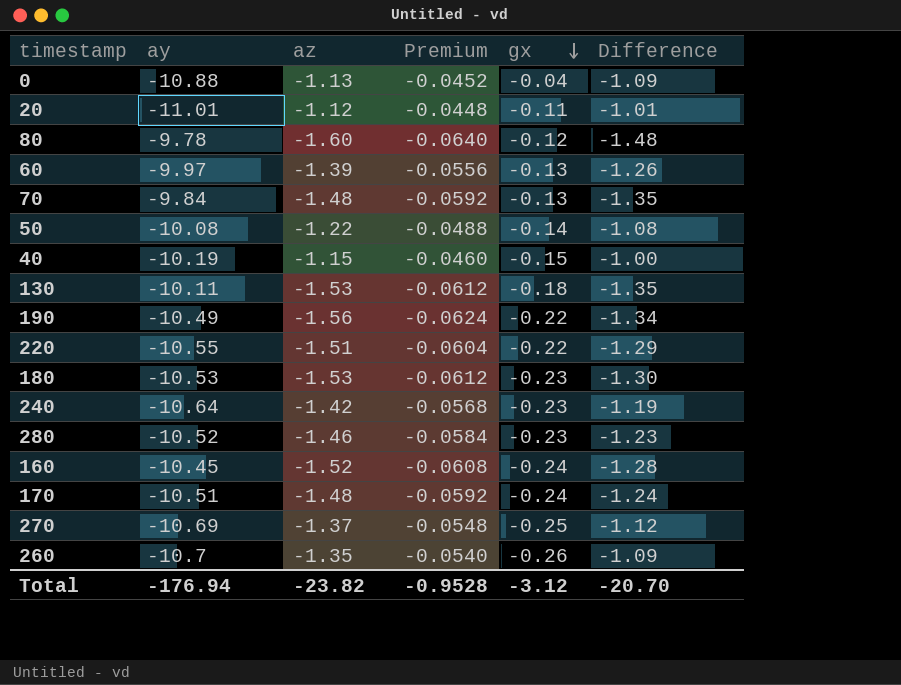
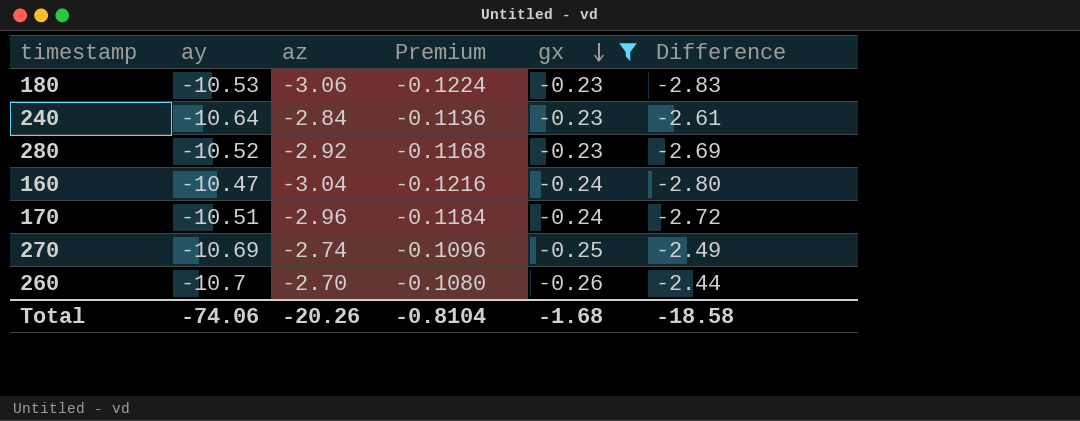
filter: none -> gx <= -0.23
180 | az: -1.53 -> -3.06
180 | Premium: -0.0612 -> -0.1224
180 | Difference: -1.30 -> -2.83
240 | az: -1.42 -> -2.84
240 | Premium: -0.0568 -> -0.1136
240 | Difference: -1.19 -> -2.61
280 | az: -1.46 -> -2.92
280 | Premium: -0.0584 -> -0.1168
280 | Difference: -1.23 -> -2.69
160 | ay: -10.45 -> -10.47
160 | az: -1.52 -> -3.04
160 | Premium: -0.0608 -> -0.1216
160 | Difference: -1.28 -> -2.80
170 | az: -1.48 -> -2.96
170 | Premium: -0.0592 -> -0.1184
170 | Difference: -1.24 -> -2.72
270 | az: -1.37 -> -2.74
270 | Premium: -0.0548 -> -0.1096
270 | Difference: -1.12 -> -2.49
260 | az: -1.35 -> -2.70
260 | Premium: -0.0540 -> -0.1080
260 | Difference: -1.09 -> -2.44
Total | ay: -176.94 -> -74.06
Total | az: -23.82 -> -20.26
Total | Premium: -0.9528 -> -0.8104
Total | gx: -3.12 -> -1.68
Total | Difference: -20.70 -> -18.58

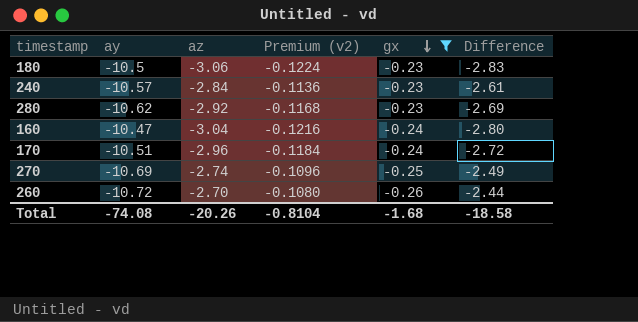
column name: Premium -> Premium (v2)
180 | ay: -10.53 -> -10.5
240 | ay: -10.64 -> -10.57
280 | ay: -10.52 -> -10.62
260 | ay: -10.7 -> -10.72
Total | ay: -74.06 -> -74.08

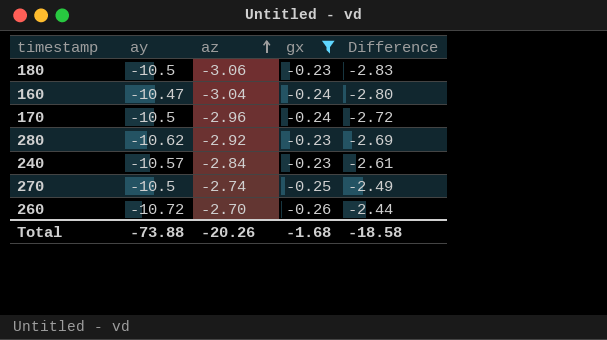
row order: gx descending -> az ascending
column Premium (v2) | formula: [az] * 0.04 -> none
170 | ay: -10.51 -> -10.5
270 | ay: -10.69 -> -10.5
Total | ay: -74.08 -> -73.88

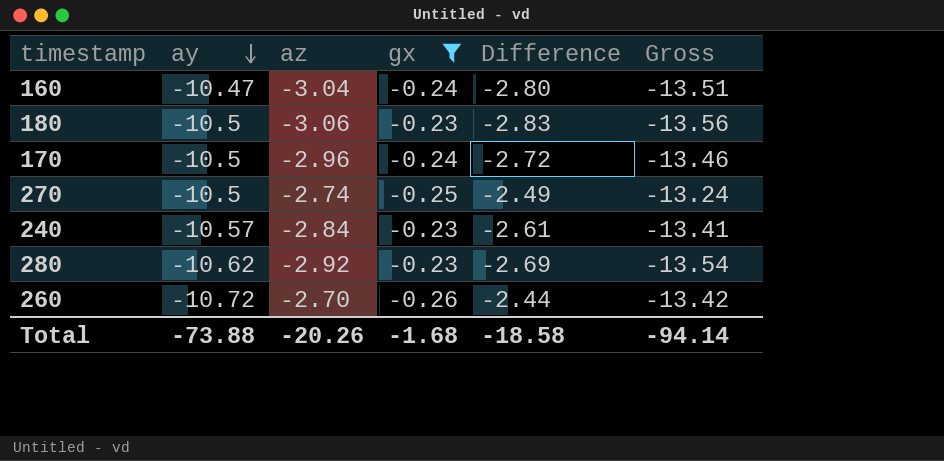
row order: az ascending -> ay descending
column Gross | formula: none -> [ay] + [az]

